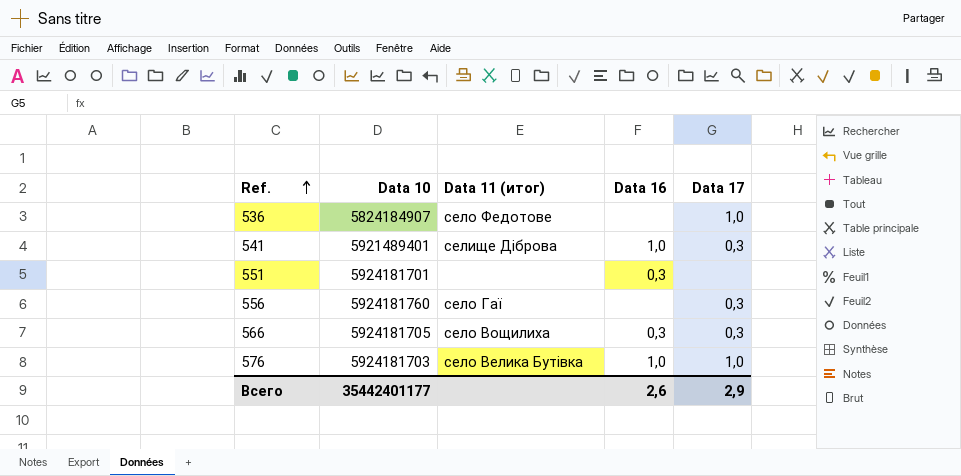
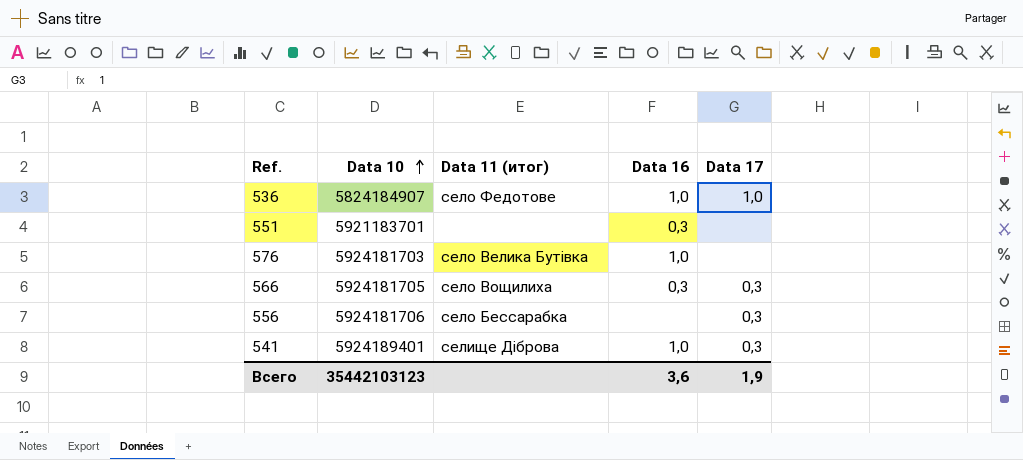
row order: Ref. ascending -> Data 10 ascending
536 | Data 16: none -> 1,0
551 | Data 10: 5924181701 -> 5921183701
576 | Data 17: 1,0 -> none
556 | Data 10: 5924181760 -> 5924181706
556 | Data 11 (итог): село Гаї -> село Бессарабка
541 | Data 10: 5921489401 -> 5924189401
Всего | Data 10: 35442401177 -> 35442103123
Всего | Data 16: 2,6 -> 3,6
Всего | Data 17: 2,9 -> 1,9

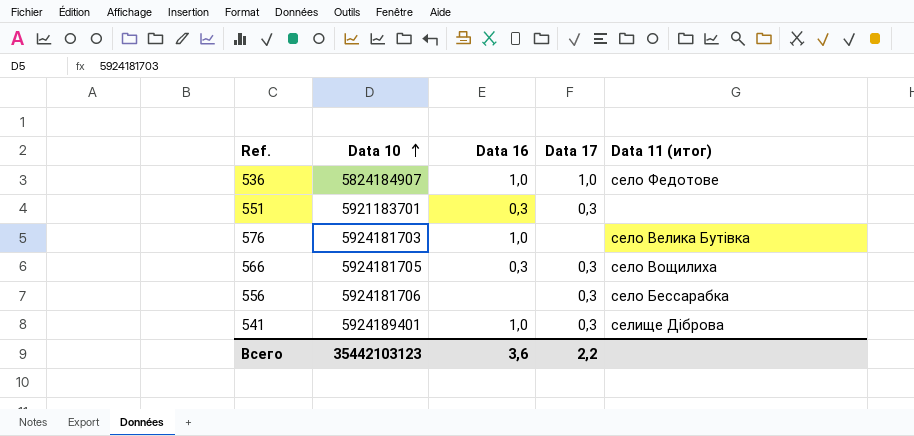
column Data 11 (итог) | position: 3 -> 5
551 | Data 17: none -> 0,3
Всего | Data 17: 1,9 -> 2,2

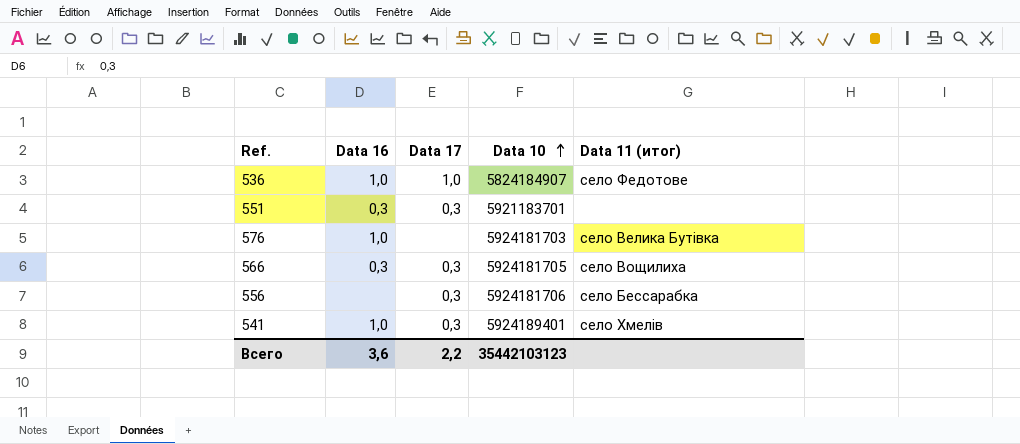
column Data 10 | position: 2 -> 4
541 | Data 11 (итог): селище Діброва -> село Хмелів

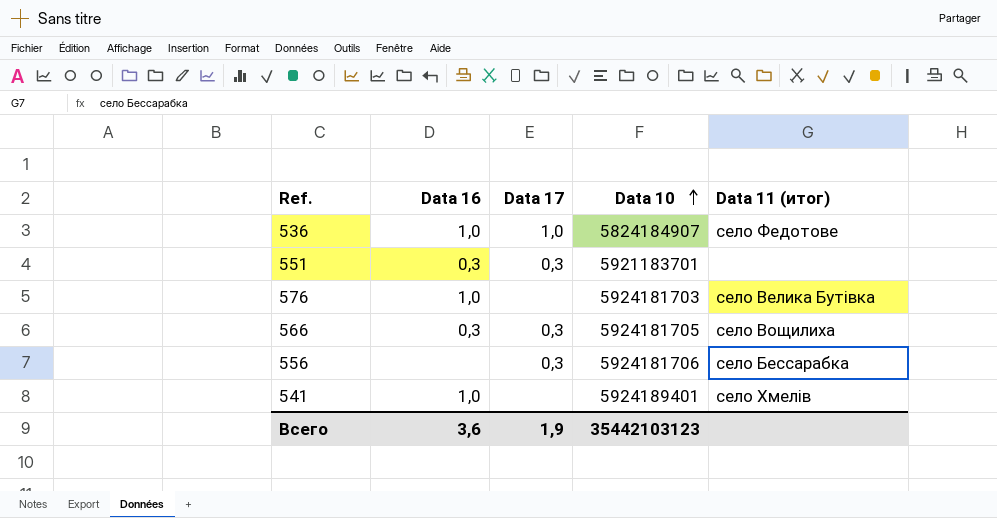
541 | Data 17: 0,3 -> none
Всего | Data 17: 2,2 -> 1,9

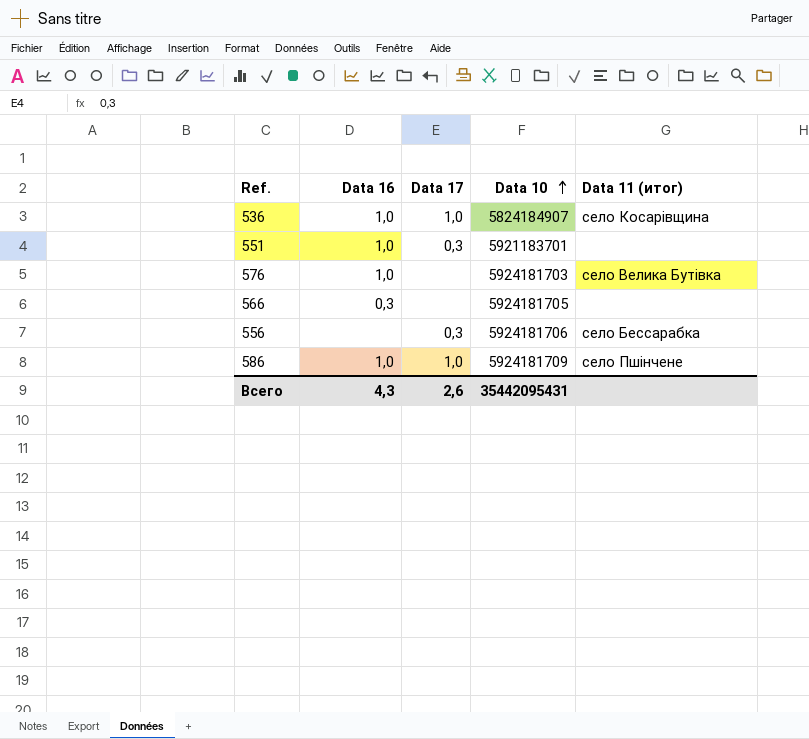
row 541: 1,0 | none | 5924189401 | село Хмелів -> none
536 | Data 11 (итог): село Федотове -> село Косарівщина
551 | Data 16: 0,3 -> 1,0
566 | Data 17: 0,3 -> none
566 | Data 11 (итог): село Вощилиха -> none
row 586: none -> 1,0 | 1,0 | 5924181709 | село Пшінчене
Всего | Data 16: 3,6 -> 4,3
Всего | Data 17: 1,9 -> 2,6
Всего | Data 10: 35442103123 -> 35442095431

